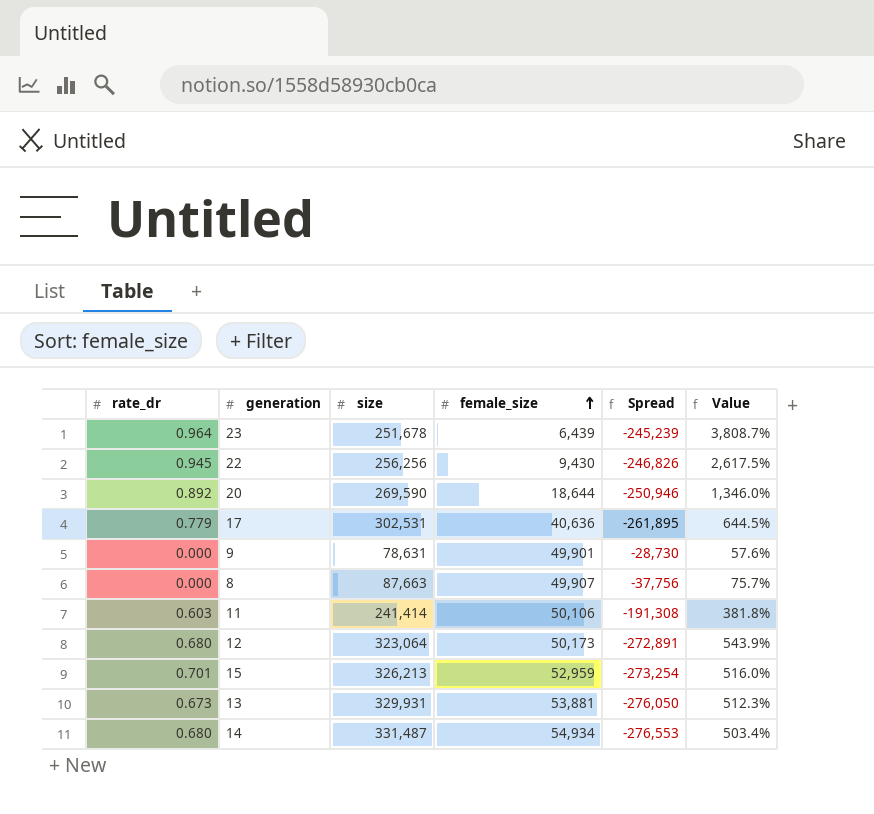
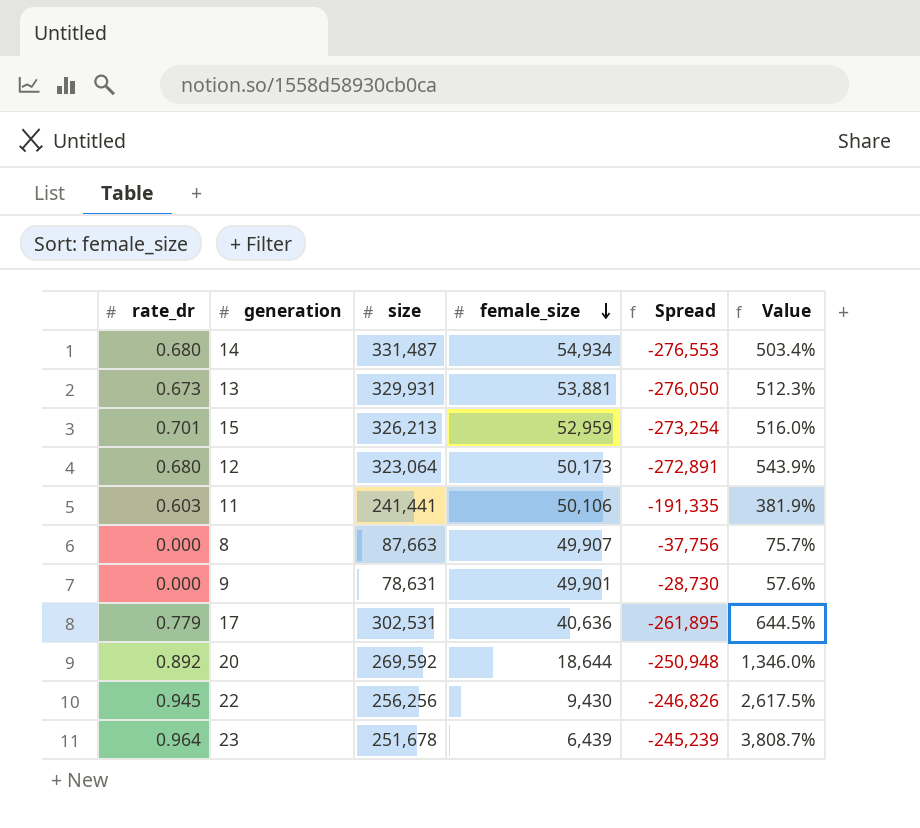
row order: female_size ascending -> female_size descending
11 | size: 241,414 -> 241,441
11 | Spread: -191,308 -> -191,335
11 | Value: 381.8% -> 381.9%
20 | size: 269,590 -> 269,592
20 | Spread: -250,946 -> -250,948

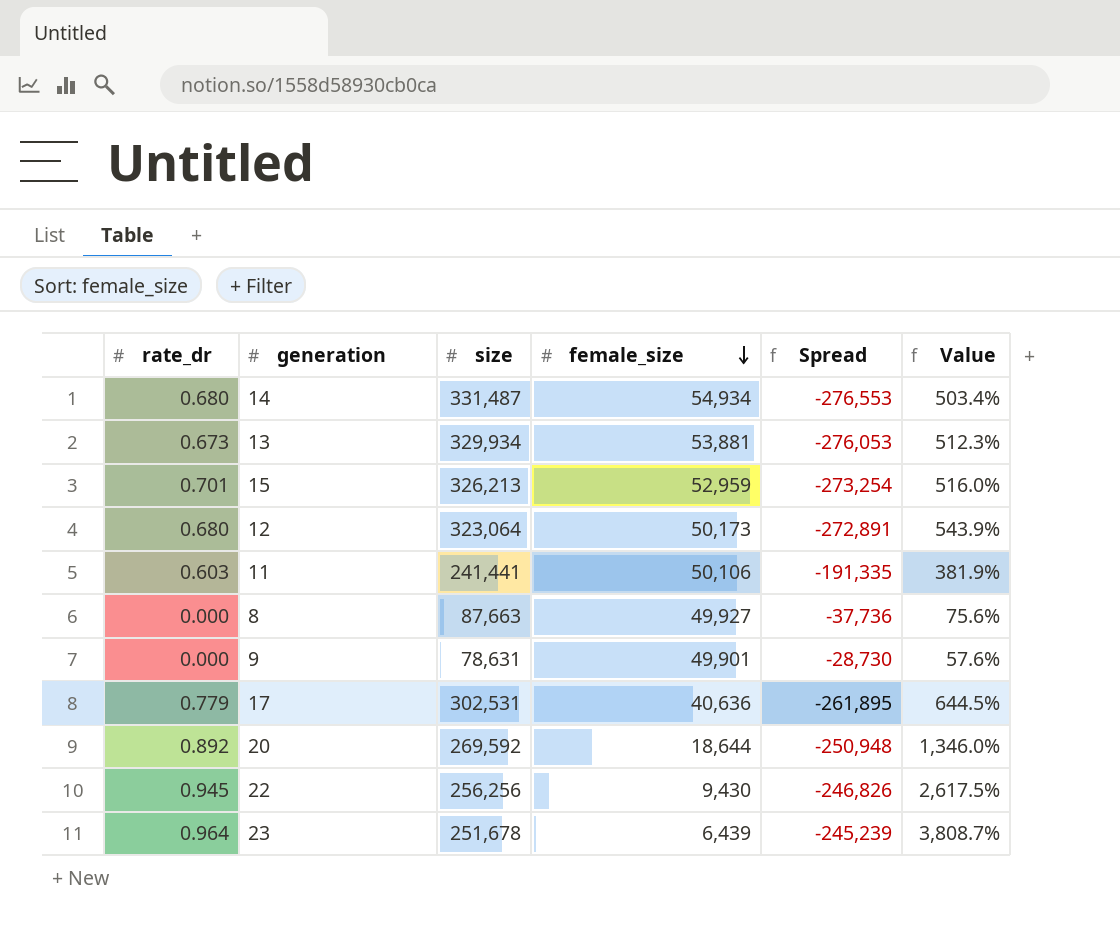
13 | size: 329,931 -> 329,934
13 | Spread: -276,050 -> -276,053
8 | female_size: 49,907 -> 49,927
8 | Spread: -37,756 -> -37,736
8 | Value: 75.7% -> 75.6%

